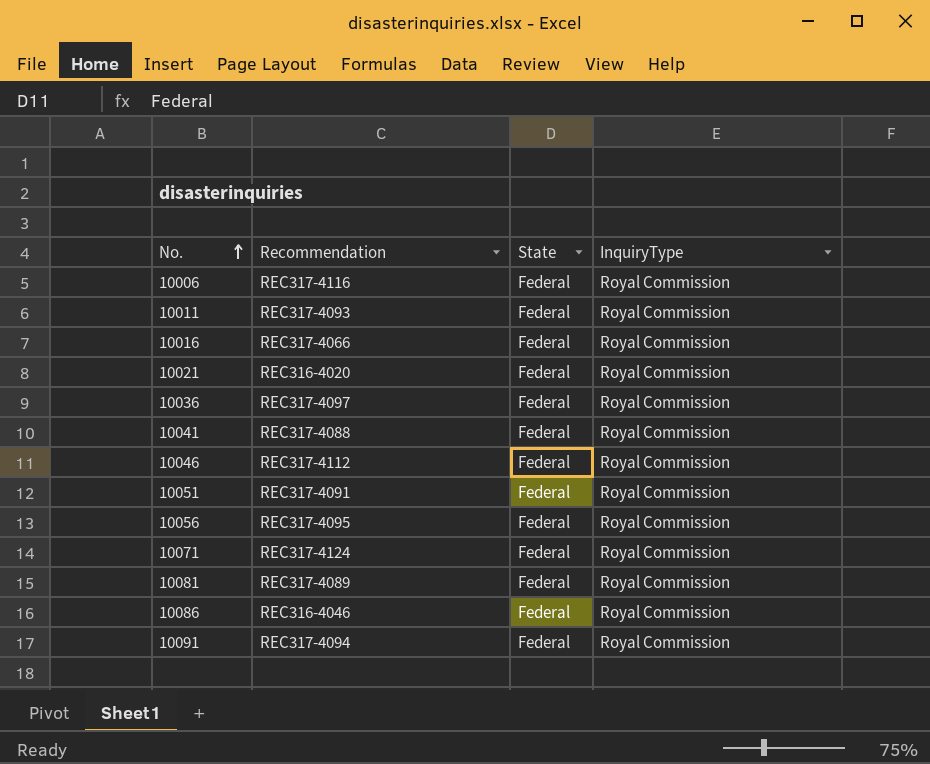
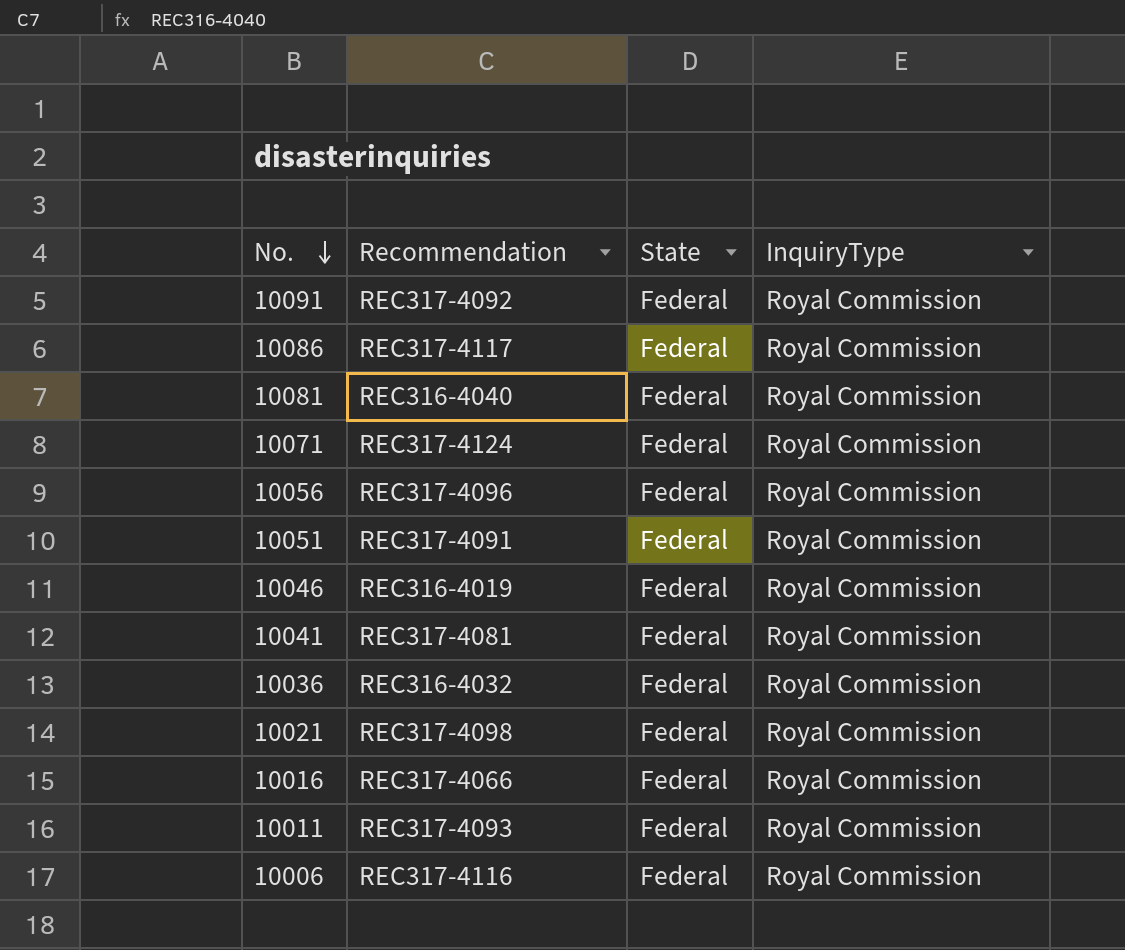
row order: No. ascending -> No. descending
10091 | Recommendation: REC317-4094 -> REC317-4092
10086 | Recommendation: REC316-4046 -> REC317-4117
10081 | Recommendation: REC317-4089 -> REC316-4040
10056 | Recommendation: REC317-4095 -> REC317-4096
10046 | Recommendation: REC317-4112 -> REC316-4019
10041 | Recommendation: REC317-4088 -> REC317-4081
10036 | Recommendation: REC317-4097 -> REC316-4032
10021 | Recommendation: REC316-4020 -> REC317-4098

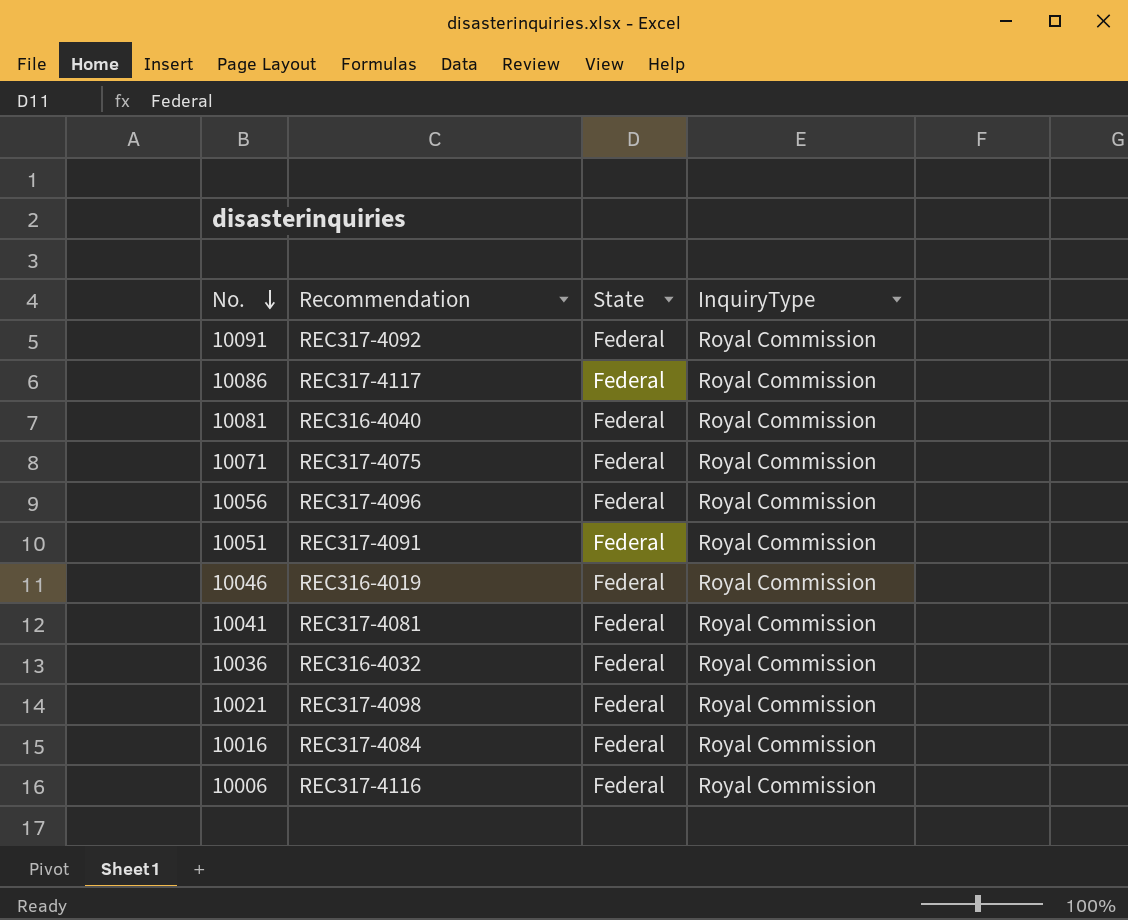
row 10011: REC317-4093 | Federal | Royal Commission -> none
10071 | Recommendation: REC317-4124 -> REC317-4075
10016 | Recommendation: REC317-4066 -> REC317-4084

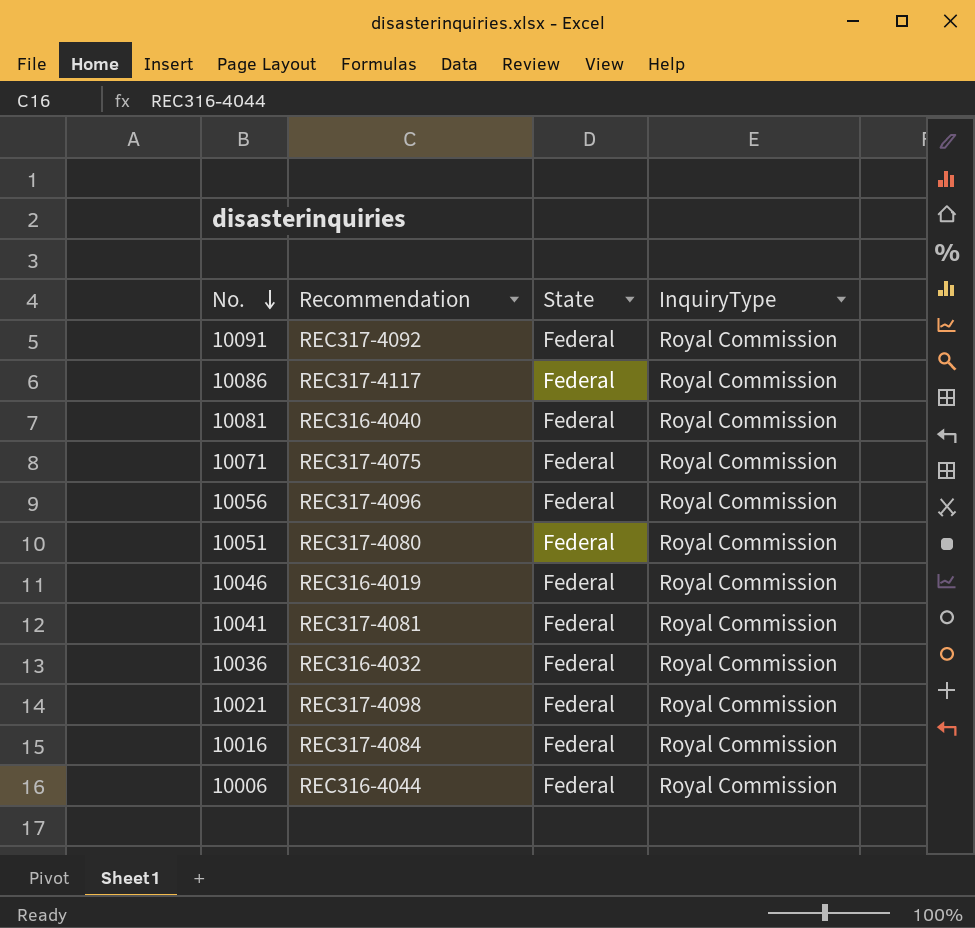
10051 | Recommendation: REC317-4091 -> REC317-4080
10006 | Recommendation: REC317-4116 -> REC316-4044

